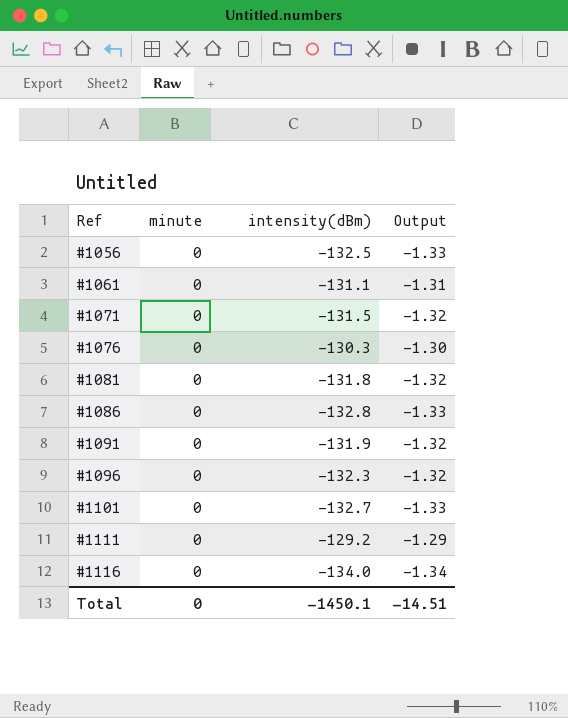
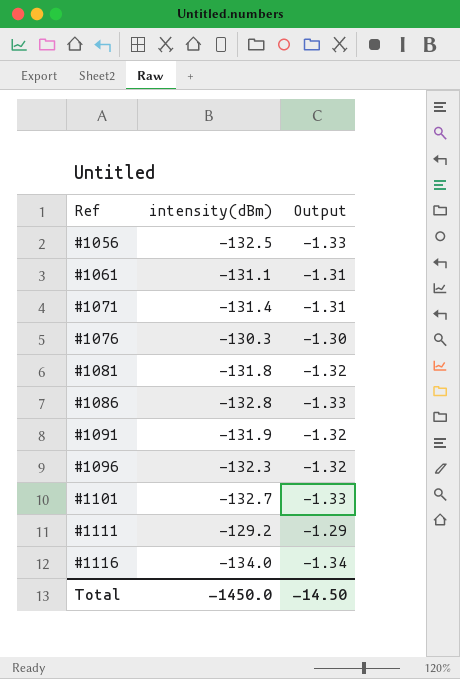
column minute | position: 2 -> none
#1071 | intensity(dBm): -131.5 -> -131.4
#1071 | Output: -1.32 -> -1.31
Total | intensity(dBm): -1450.1 -> -1450.0
Total | Output: -14.51 -> -14.50

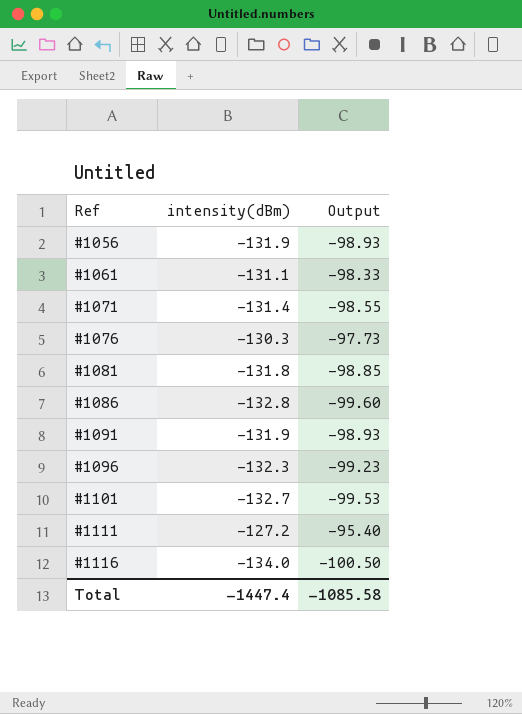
column Output | formula: [intensity(dBm)] * 0.01 -> [intensity(dBm)] * 0.75
#1056 | intensity(dBm): -132.5 -> -131.9
#1111 | intensity(dBm): -129.2 -> -127.2
Total | intensity(dBm): -1450.0 -> -1447.4
Total | Output: -14.50 -> -1085.58

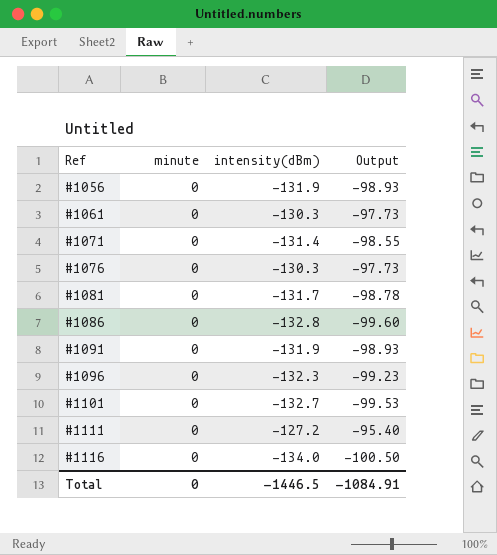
column minute | position: none -> 2
#1061 | intensity(dBm): -131.1 -> -130.3
#1061 | Output: -98.33 -> -97.73
#1081 | intensity(dBm): -131.8 -> -131.7
#1081 | Output: -98.85 -> -98.78
Total | intensity(dBm): -1447.4 -> -1446.5
Total | Output: -1085.58 -> -1084.91

